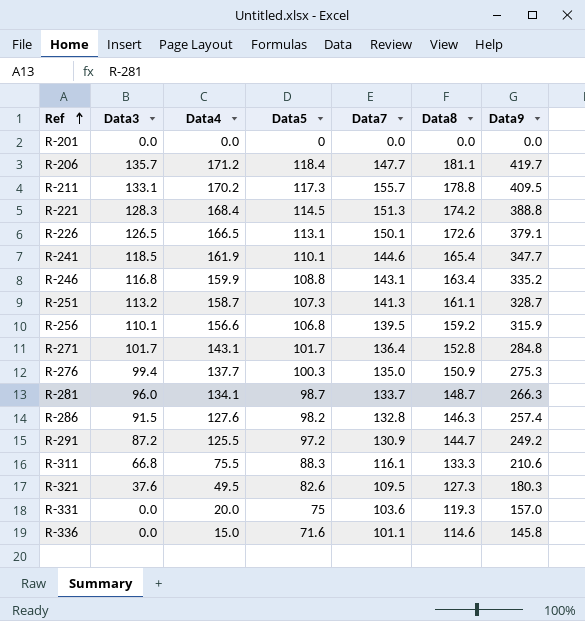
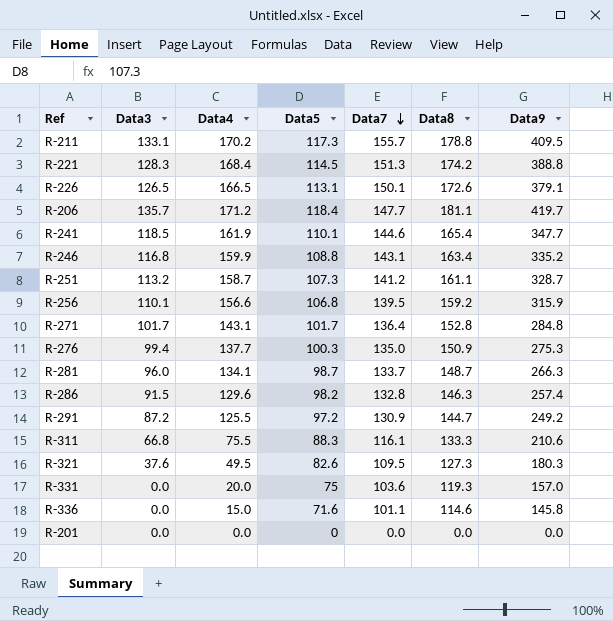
row order: Ref ascending -> Data7 descending
R-251 | Data7: 141.3 -> 141.2
R-286 | Data4: 127.6 -> 129.6

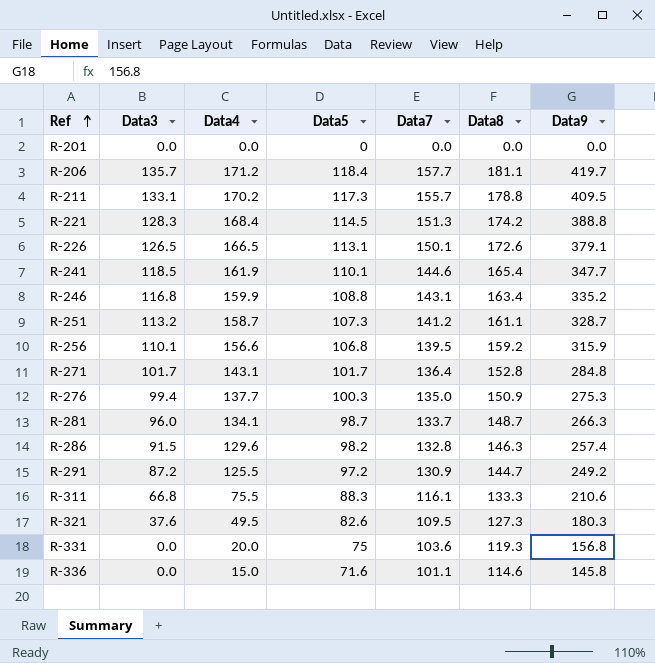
row order: Data7 descending -> Ref ascending
R-206 | Data7: 147.7 -> 157.7
R-331 | Data9: 157.0 -> 156.8

